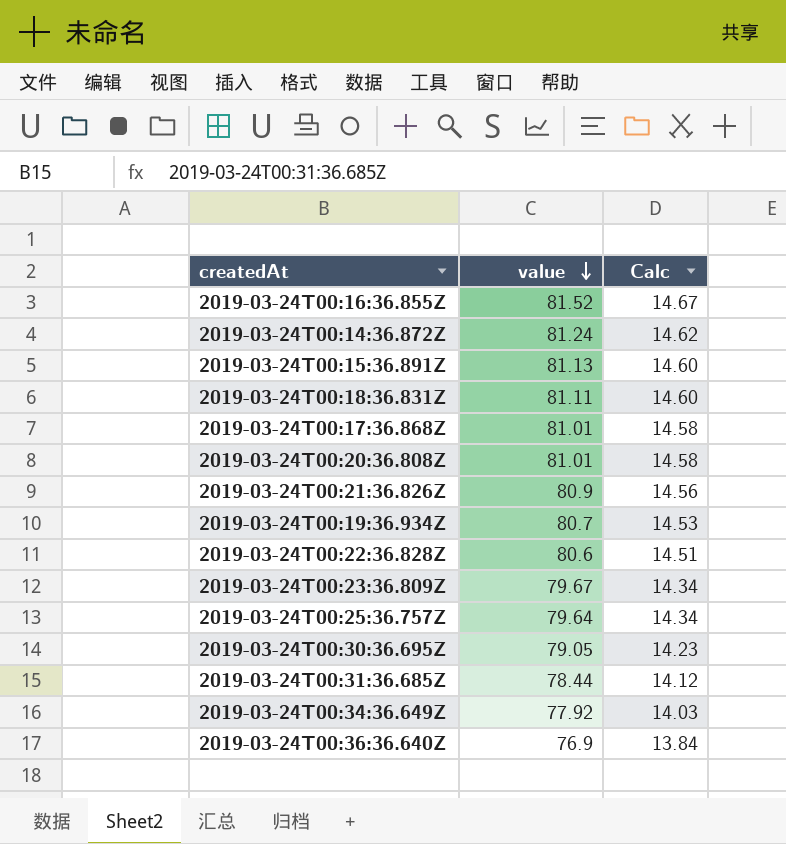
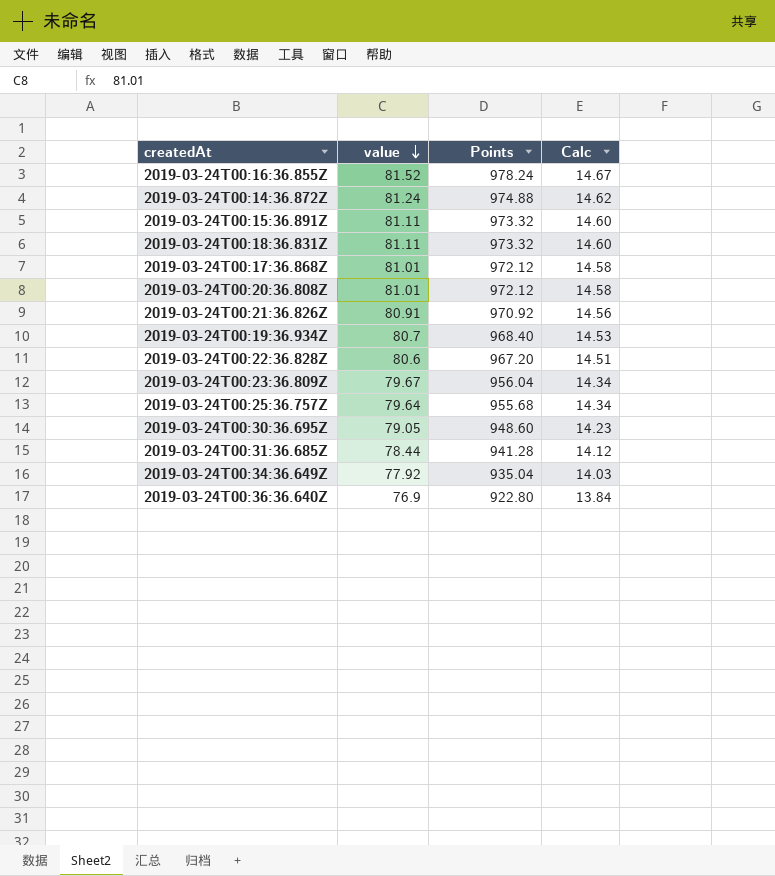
column Points | formula: none -> [value] * 12
2019-03-24T00:15:36.891Z | value: 81.13 -> 81.11
2019-03-24T00:21:36.826Z | value: 80.9 -> 80.91

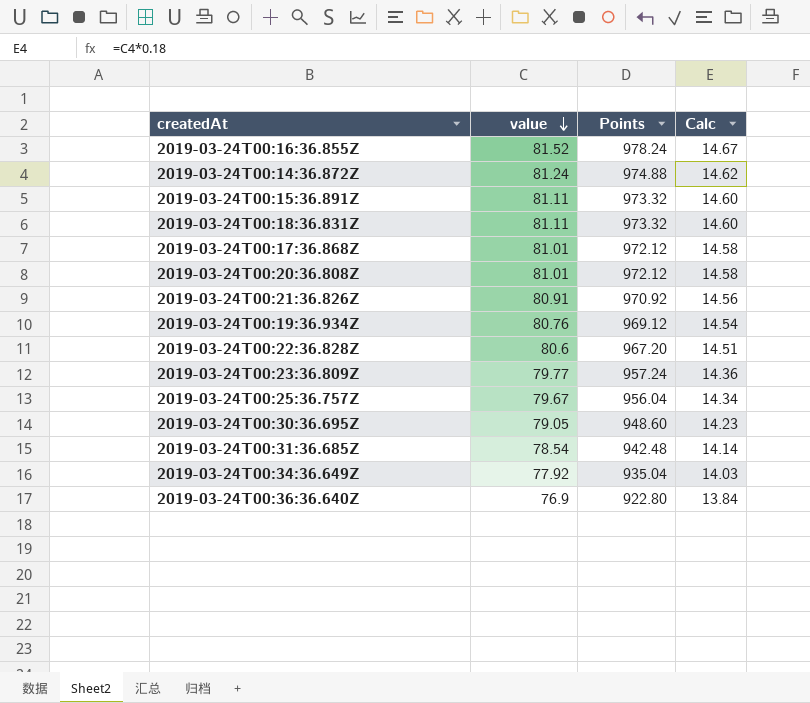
2019-03-24T00:19:36.934Z | value: 80.7 -> 80.76
2019-03-24T00:19:36.934Z | Points: 968.40 -> 969.12
2019-03-24T00:19:36.934Z | Calc: 14.53 -> 14.54
2019-03-24T00:23:36.809Z | value: 79.67 -> 79.77
2019-03-24T00:23:36.809Z | Points: 956.04 -> 957.24
2019-03-24T00:23:36.809Z | Calc: 14.34 -> 14.36
2019-03-24T00:25:36.757Z | value: 79.64 -> 79.67
2019-03-24T00:25:36.757Z | Points: 955.68 -> 956.04
2019-03-24T00:31:36.685Z | value: 78.44 -> 78.54
2019-03-24T00:31:36.685Z | Points: 941.28 -> 942.48
2019-03-24T00:31:36.685Z | Calc: 14.12 -> 14.14

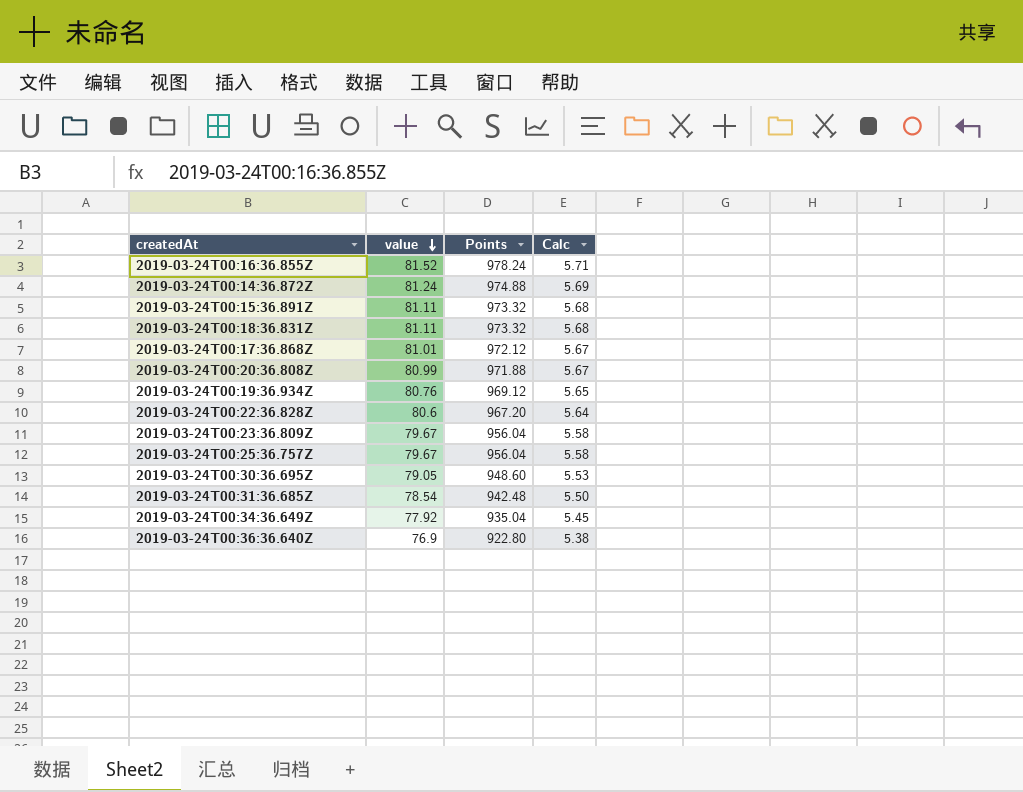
column Calc | formula: [value] * 0.18 -> [value] * 0.07
row 2019-03-24T00:21:36.826Z: 80.91 | 970.92 | 14.56 -> none
2019-03-24T00:20:36.808Z | value: 81.01 -> 80.99
2019-03-24T00:20:36.808Z | Points: 972.12 -> 971.88
2019-03-24T00:23:36.809Z | value: 79.77 -> 79.67
2019-03-24T00:23:36.809Z | Points: 957.24 -> 956.04

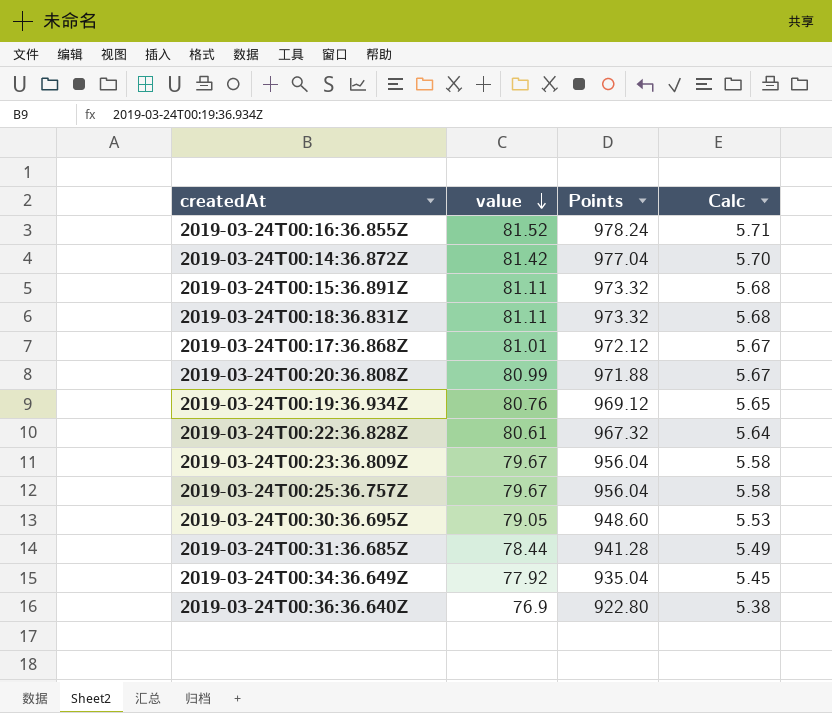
2019-03-24T00:14:36.872Z | value: 81.24 -> 81.42
2019-03-24T00:14:36.872Z | Points: 974.88 -> 977.04
2019-03-24T00:14:36.872Z | Calc: 5.69 -> 5.70
2019-03-24T00:22:36.828Z | value: 80.6 -> 80.61
2019-03-24T00:22:36.828Z | Points: 967.20 -> 967.32
2019-03-24T00:31:36.685Z | value: 78.54 -> 78.44
2019-03-24T00:31:36.685Z | Points: 942.48 -> 941.28
2019-03-24T00:31:36.685Z | Calc: 5.50 -> 5.49

